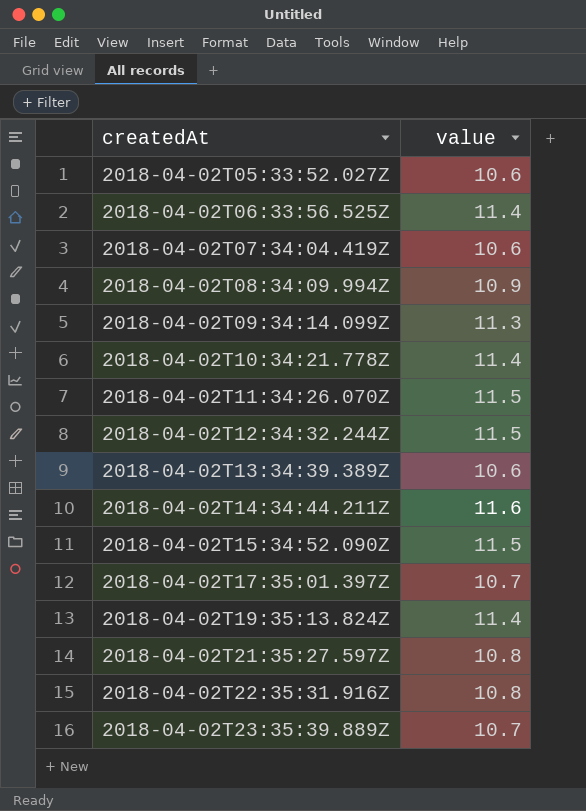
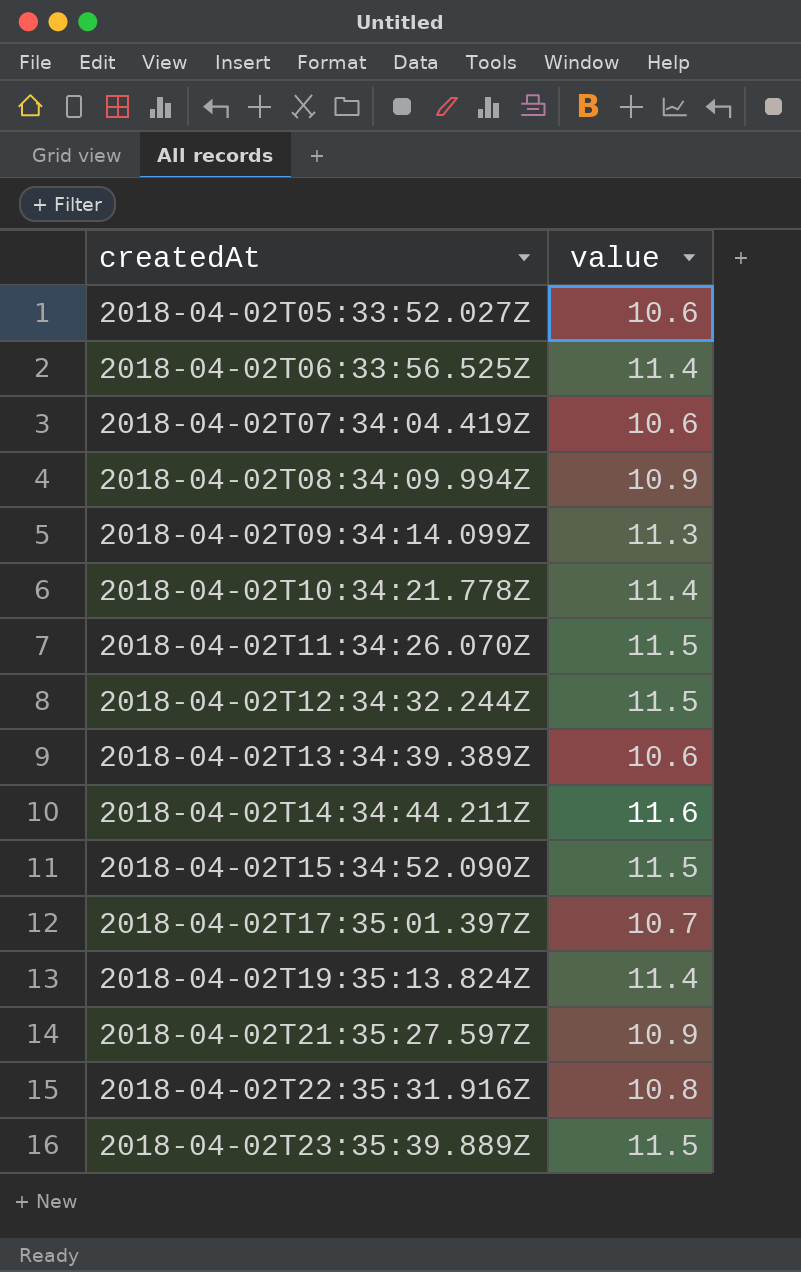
2018-04-02T21:35:27.597Z | value: 10.8 -> 10.9
2018-04-02T23:35:39.889Z | value: 10.7 -> 11.5

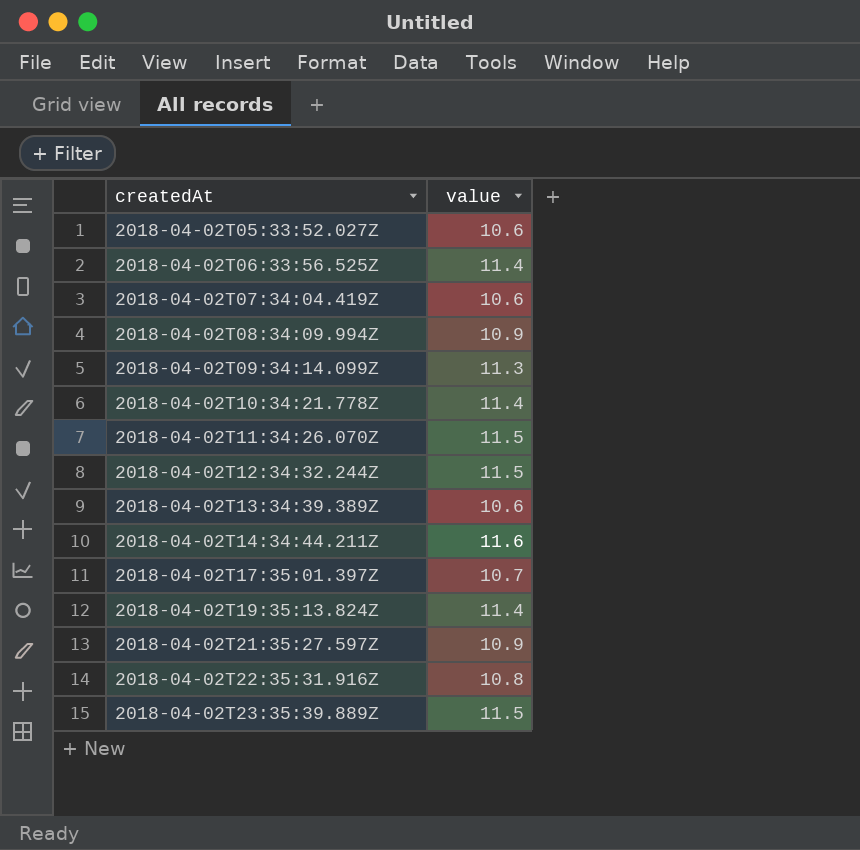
row 2018-04-02T15:34:52.090Z: 11.5 -> none

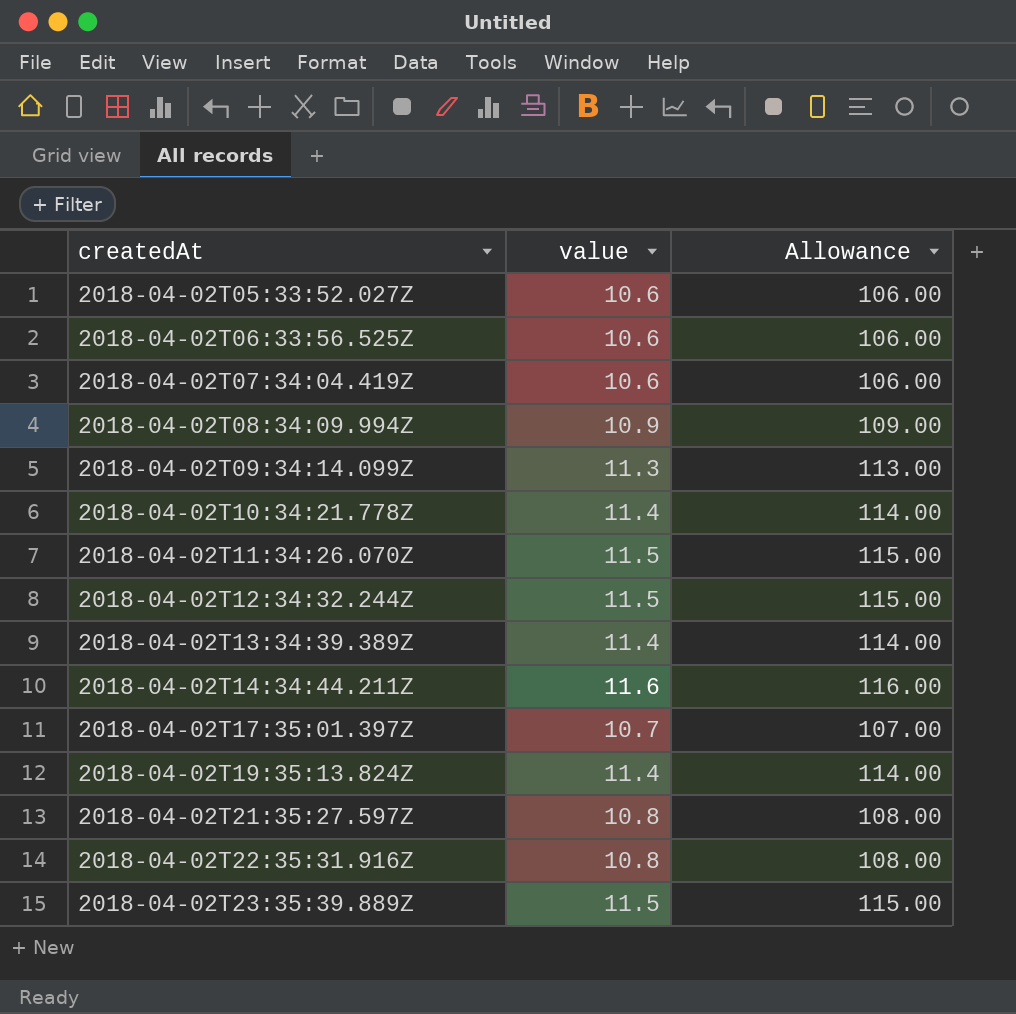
column Allowance | formula: none -> [value] * 10
2018-04-02T06:33:56.525Z | value: 11.4 -> 10.6
2018-04-02T13:34:39.389Z | value: 10.6 -> 11.4
2018-04-02T21:35:27.597Z | value: 10.9 -> 10.8

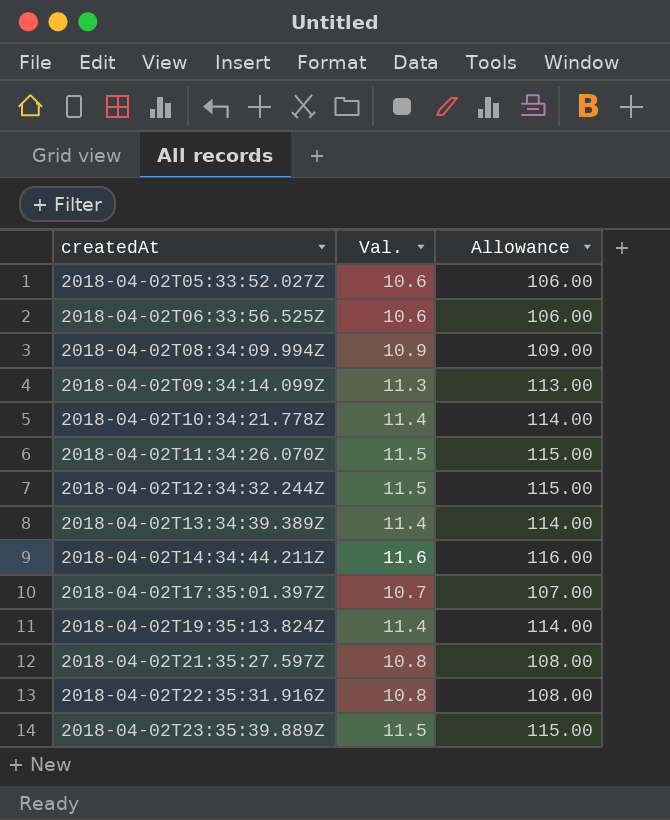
column name: value -> Val.
row 2018-04-02T07:34:04.419Z: 10.6 | 106.00 -> none

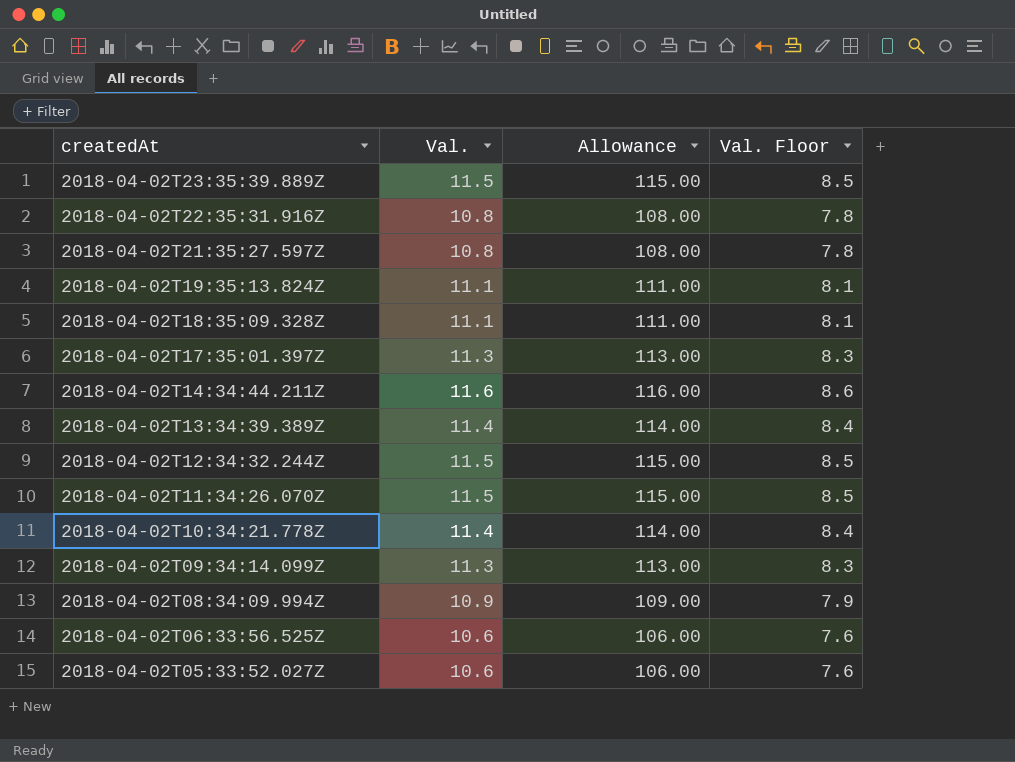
row order: createdAt ascending -> createdAt descending
column Val. Floor | formula: none -> [Val.] - 3
2018-04-02T19:35:13.824Z | Val.: 11.4 -> 11.1
2018-04-02T19:35:13.824Z | Allowance: 114.00 -> 111.00
row 2018-04-02T18:35:09.328Z: none -> 11.1 | 111.00 | 8.1
2018-04-02T17:35:01.397Z | Val.: 10.7 -> 11.3
2018-04-02T17:35:01.397Z | Allowance: 107.00 -> 113.00

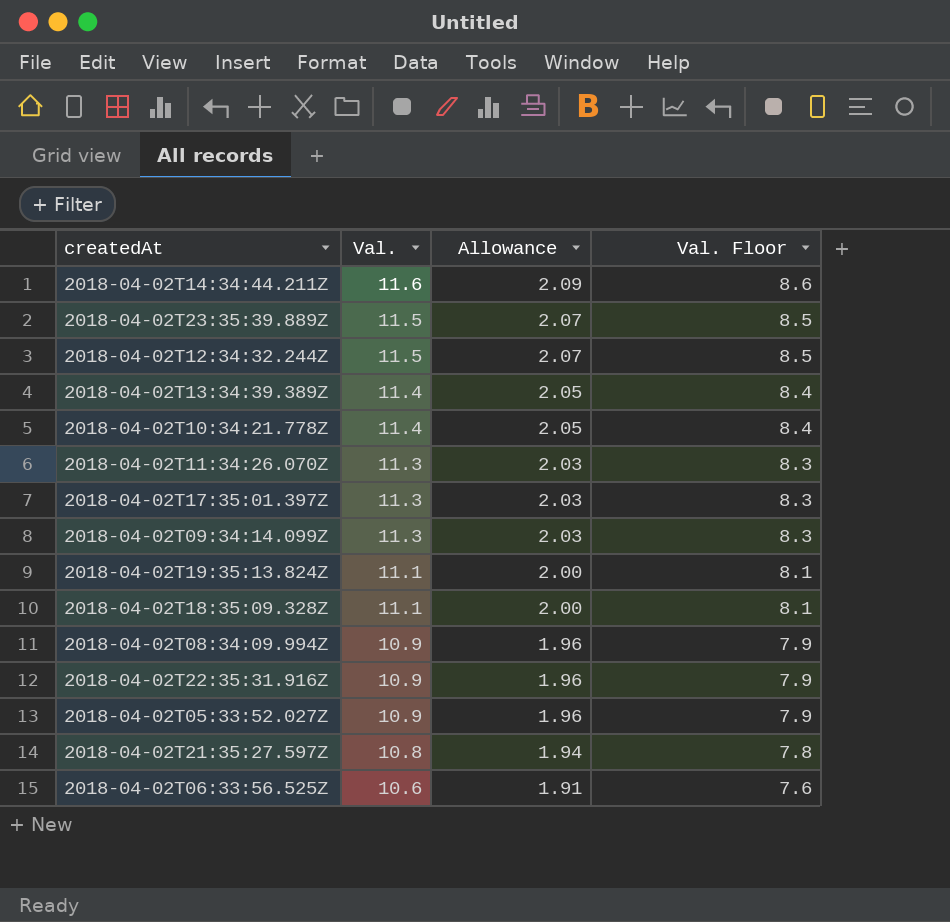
row order: createdAt descending -> Val. descending
column Allowance | formula: [Val.] * 10 -> [Val.] * 0.18
2018-04-02T11:34:26.070Z | Val.: 11.5 -> 11.3
2018-04-02T11:34:26.070Z | Val. Floor: 8.5 -> 8.3
2018-04-02T22:35:31.916Z | Val.: 10.8 -> 10.9
2018-04-02T22:35:31.916Z | Val. Floor: 7.8 -> 7.9
2018-04-02T05:33:52.027Z | Val.: 10.6 -> 10.9
2018-04-02T05:33:52.027Z | Val. Floor: 7.6 -> 7.9

